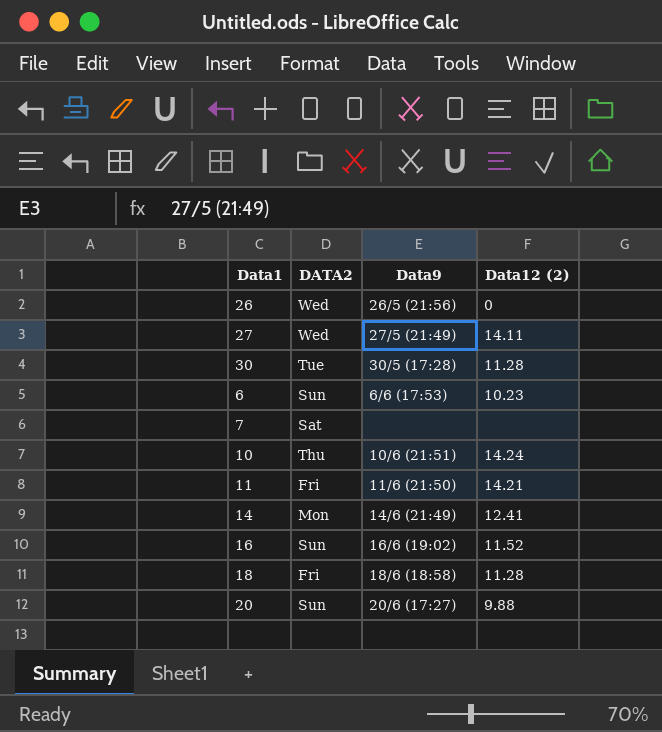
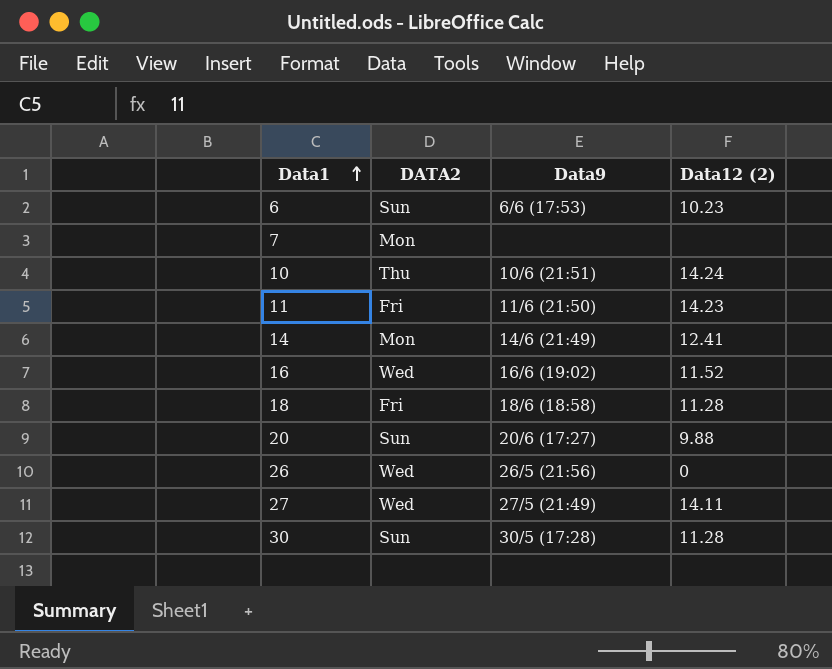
row order: none -> Data1 ascending
7 | DATA2: Sat -> Mon
11 | Data12 (2): 14.21 -> 14.23
16 | DATA2: Sun -> Wed
30 | DATA2: Tue -> Sun

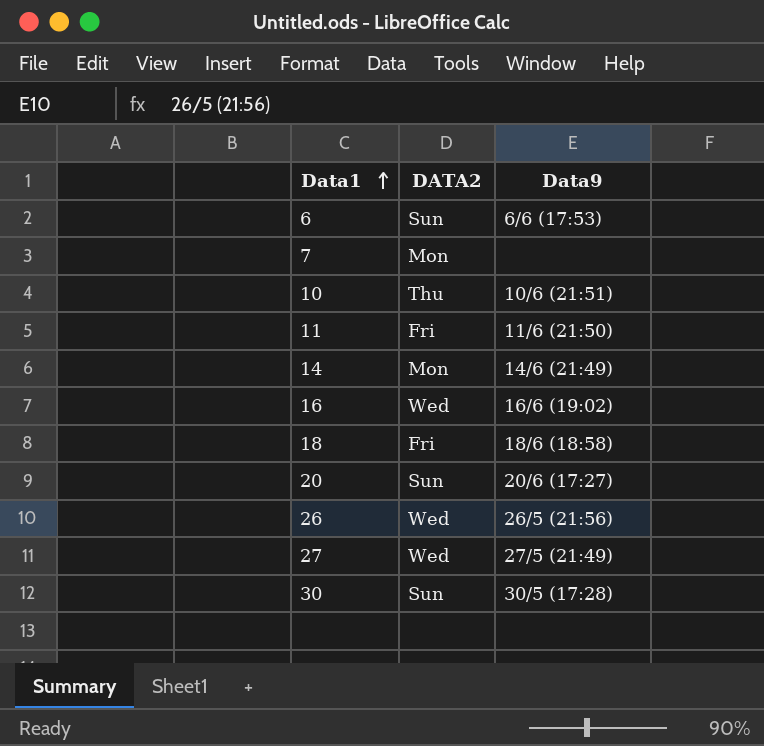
column Data12 (2) | position: 4 -> none

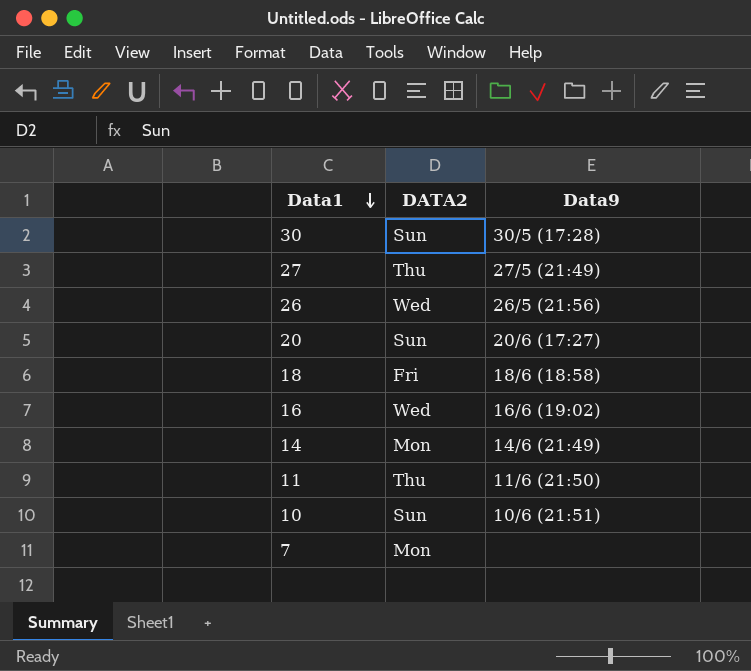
row order: Data1 ascending -> Data1 descending
row 6: Sun | 6/6 (17:53) -> none
27 | DATA2: Wed -> Thu
11 | DATA2: Fri -> Thu
10 | DATA2: Thu -> Sun

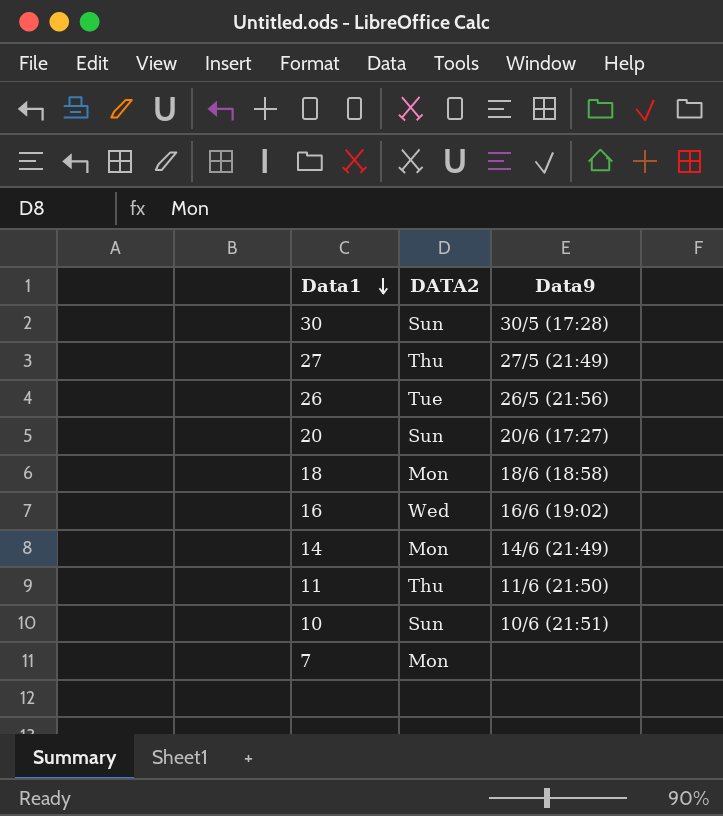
26 | DATA2: Wed -> Tue
18 | DATA2: Fri -> Mon

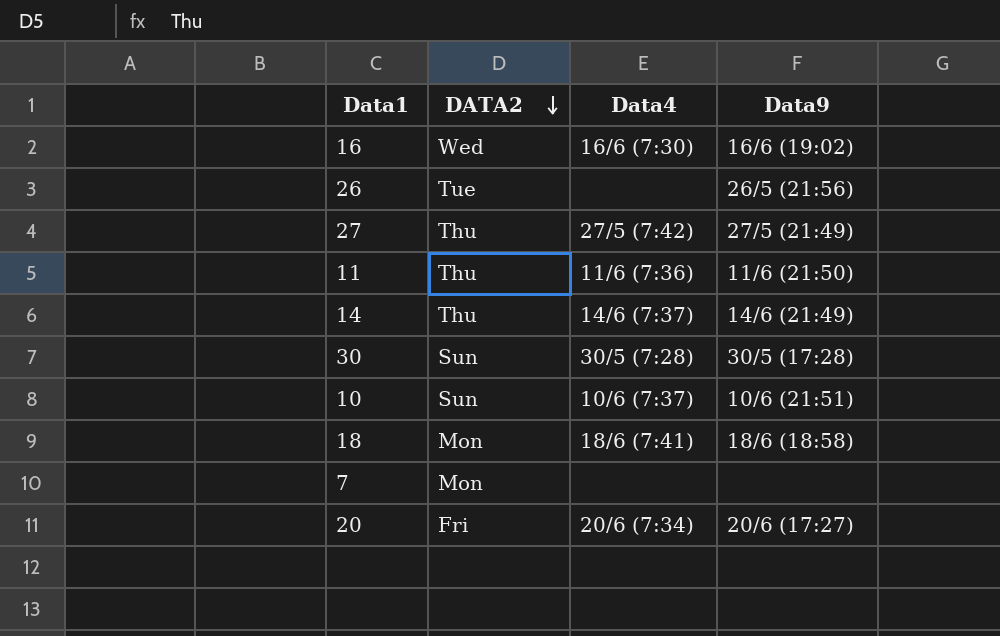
row order: Data1 descending -> DATA2 descending
column Data4 | position: none -> 3
14 | DATA2: Mon -> Thu
20 | DATA2: Sun -> Fri

